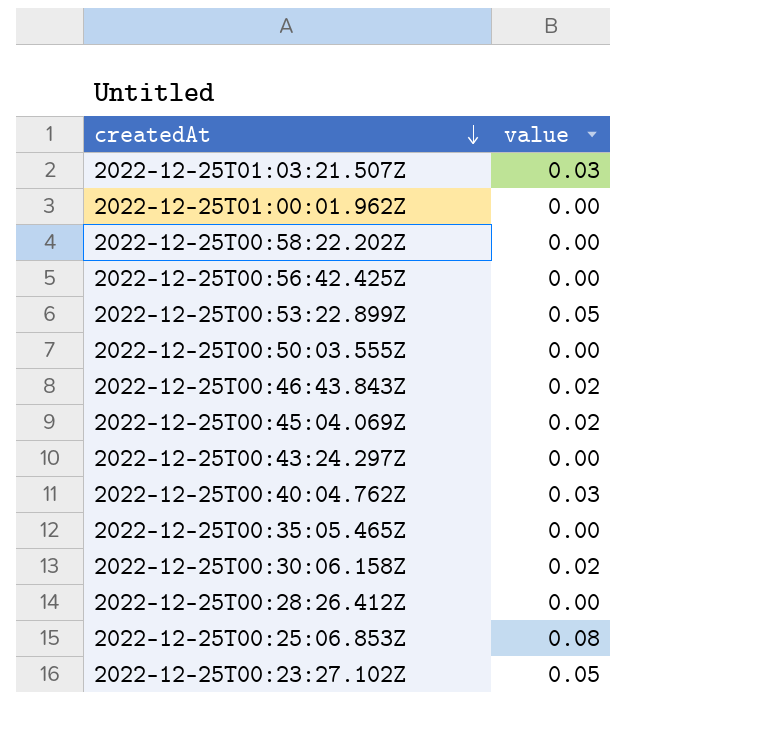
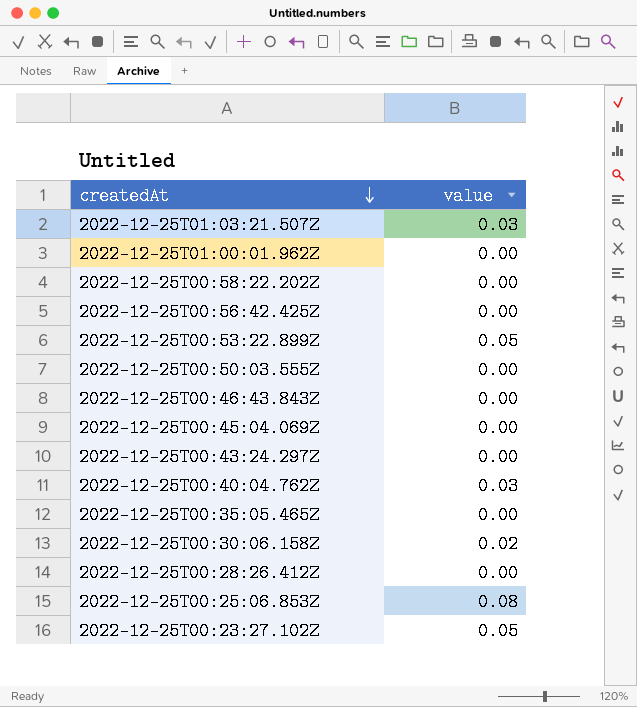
2022-12-25T00:46:43.843Z | value: 0.02 -> 0.00
2022-12-25T00:45:04.069Z | value: 0.02 -> 0.00

